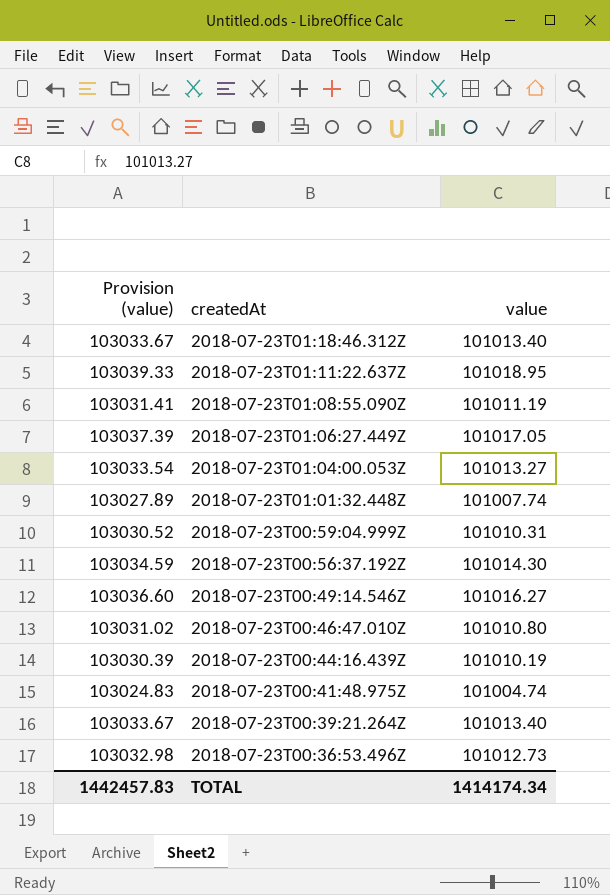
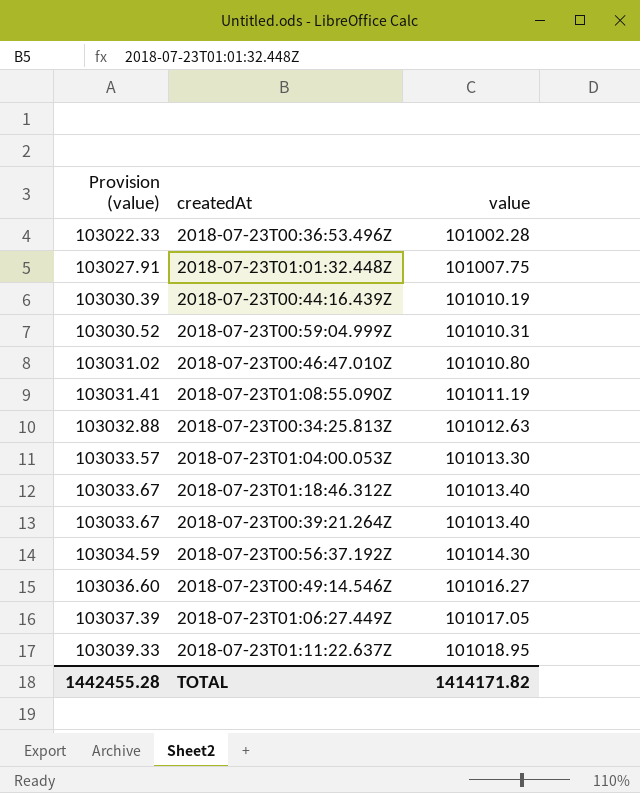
row order: createdAt descending -> Provision (value) ascending
row 2018-07-23T00:41:48.975Z: 103024.83 | 101004.74 -> none
2018-07-23T00:36:53.496Z | Provision (value): 103032.98 -> 103022.33
2018-07-23T00:36:53.496Z | value: 101012.73 -> 101002.28
2018-07-23T01:01:32.448Z | Provision (value): 103027.89 -> 103027.91
2018-07-23T01:01:32.448Z | value: 101007.74 -> 101007.75
row 2018-07-23T00:34:25.813Z: none -> 103032.88 | 101012.63
2018-07-23T01:04:00.053Z | Provision (value): 103033.54 -> 103033.57
2018-07-23T01:04:00.053Z | value: 101013.27 -> 101013.30
TOTAL | Provision (value): 1442457.83 -> 1442455.28
TOTAL | value: 1414174.34 -> 1414171.82

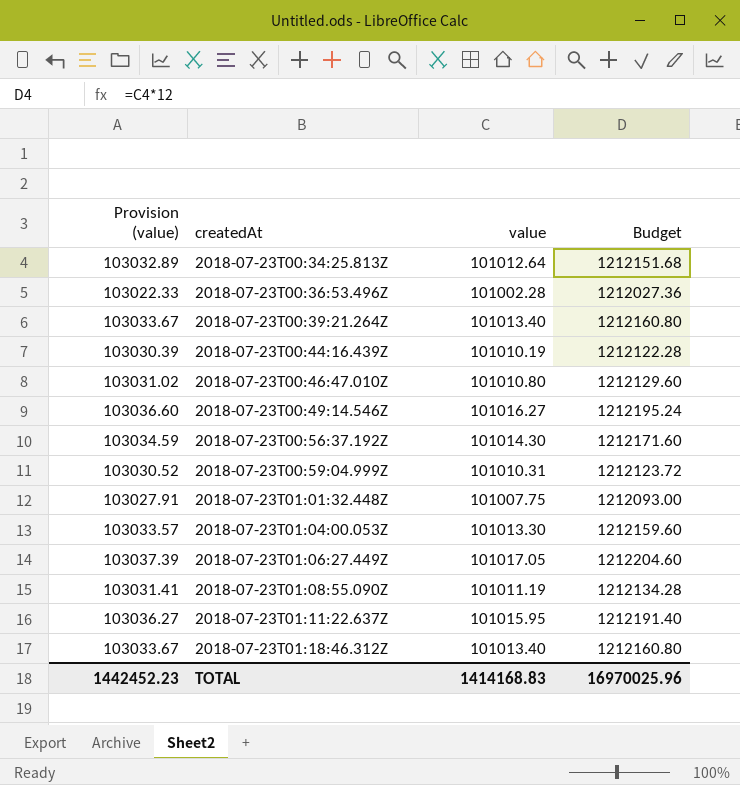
row order: Provision (value) ascending -> createdAt ascending
column Budget | formula: none -> [value] * 12
2018-07-23T00:34:25.813Z | Provision (value): 103032.88 -> 103032.89
2018-07-23T00:34:25.813Z | value: 101012.63 -> 101012.64
2018-07-23T01:11:22.637Z | Provision (value): 103039.33 -> 103036.27
2018-07-23T01:11:22.637Z | value: 101018.95 -> 101015.95
TOTAL | Provision (value): 1442455.28 -> 1442452.23
TOTAL | value: 1414171.82 -> 1414168.83

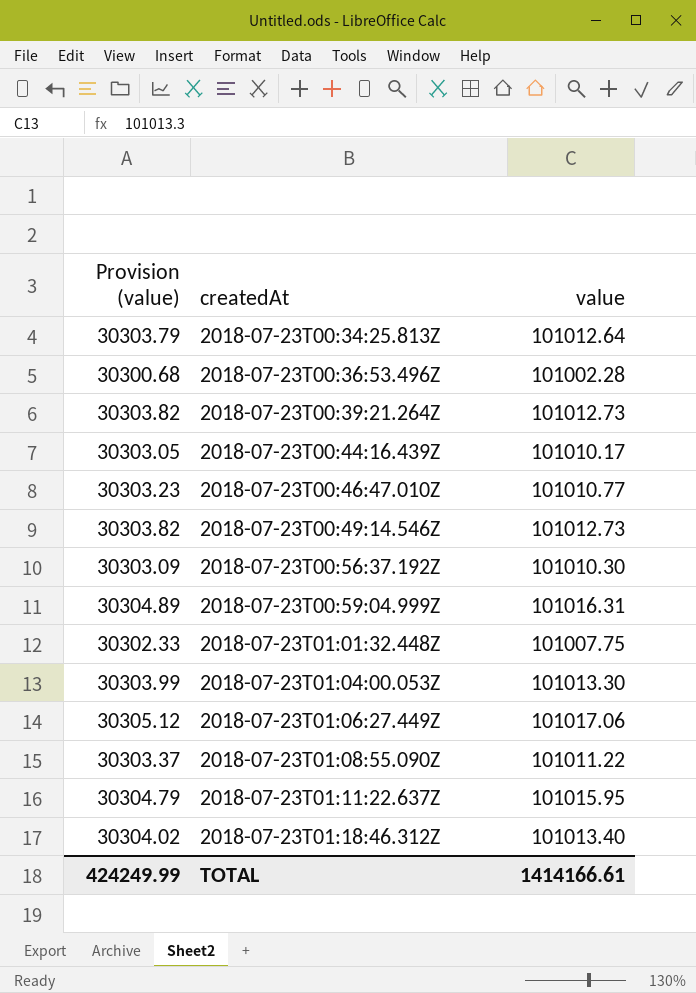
column Budget | formula: [value] * 12 -> none
column Provision (value) | formula: [value] * 1.02 -> [value] * 0.3
2018-07-23T00:39:21.264Z | value: 101013.40 -> 101012.73
2018-07-23T00:44:16.439Z | value: 101010.19 -> 101010.17
2018-07-23T00:46:47.010Z | value: 101010.80 -> 101010.77
2018-07-23T00:49:14.546Z | value: 101016.27 -> 101012.73
2018-07-23T00:56:37.192Z | value: 101014.30 -> 101010.30
2018-07-23T00:59:04.999Z | value: 101010.31 -> 101016.31
2018-07-23T01:06:27.449Z | value: 101017.05 -> 101017.06
2018-07-23T01:08:55.090Z | value: 101011.19 -> 101011.22
TOTAL | Provision (value): 1442452.23 -> 424249.99
TOTAL | value: 1414168.83 -> 1414166.61

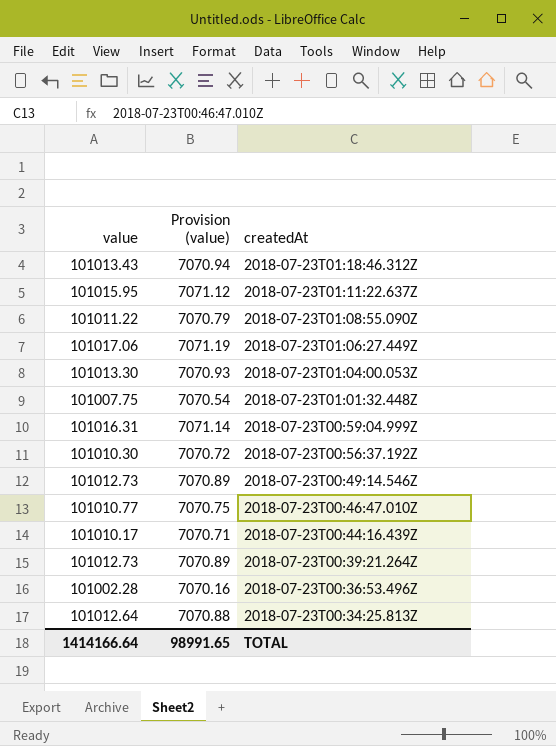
row order: createdAt ascending -> createdAt descending
column value | position: 3 -> 1
column Provision (value) | formula: [value] * 0.3 -> [value] * 0.07
2018-07-23T01:18:46.312Z | value: 101013.40 -> 101013.43
TOTAL | value: 1414166.61 -> 1414166.64
TOTAL | Provision (value): 424249.99 -> 98991.65

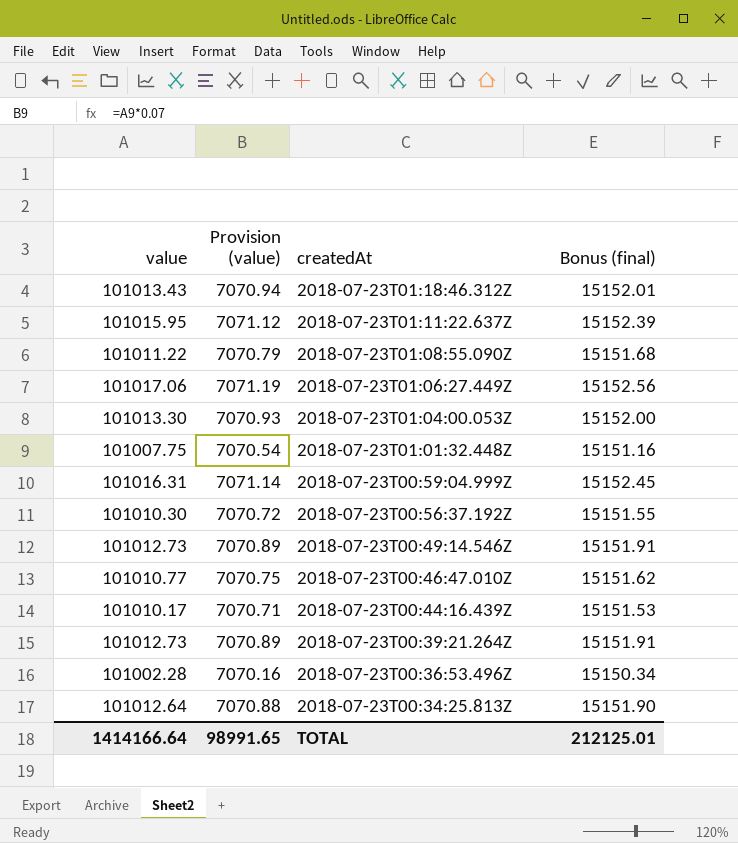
column Bonus (final) | formula: none -> [value] * 0.15

